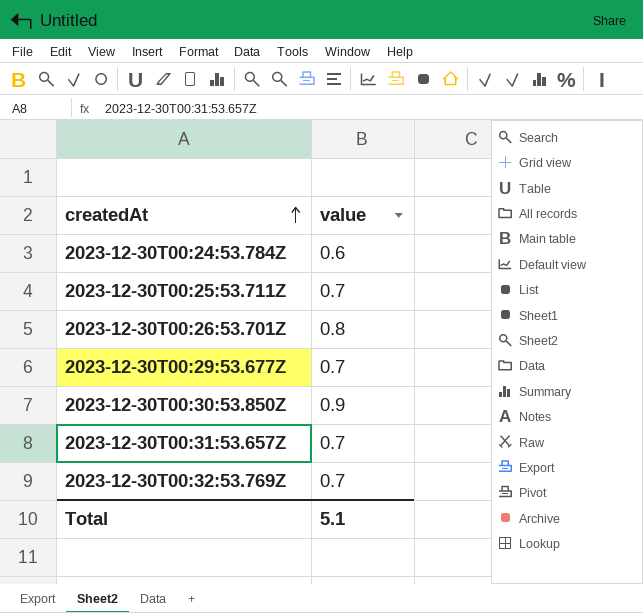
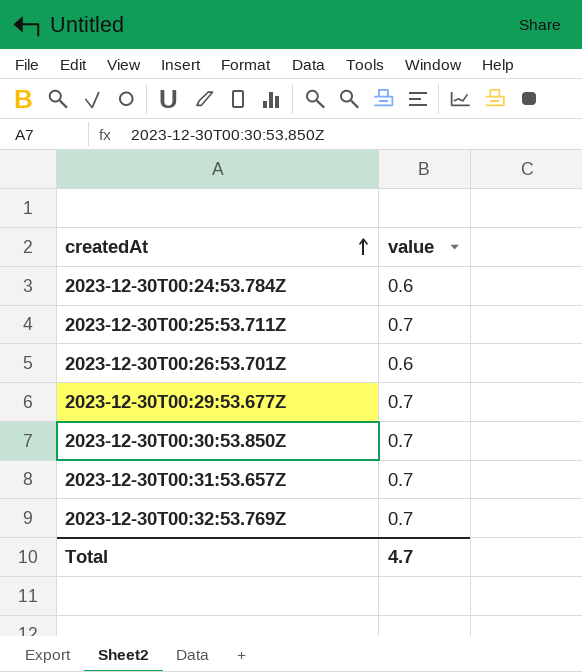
2023-12-30T00:26:53.701Z | value: 0.8 -> 0.6
2023-12-30T00:30:53.850Z | value: 0.9 -> 0.7
Total | value: 5.1 -> 4.7

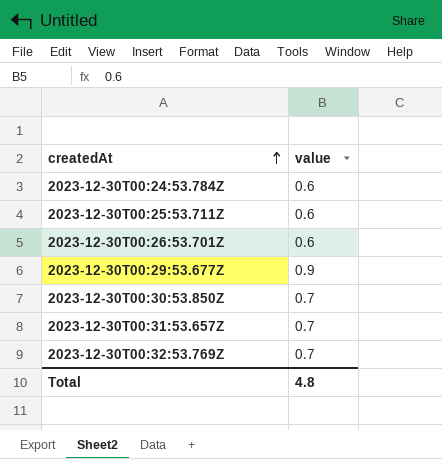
2023-12-30T00:25:53.711Z | value: 0.7 -> 0.6
2023-12-30T00:29:53.677Z | value: 0.7 -> 0.9
Total | value: 4.7 -> 4.8

